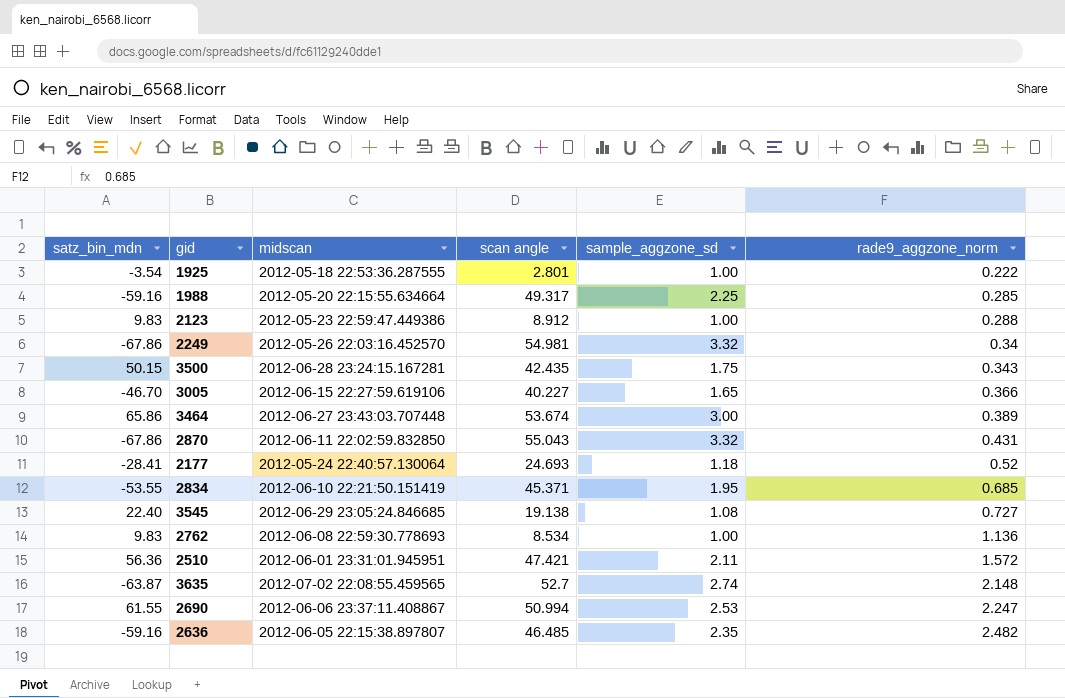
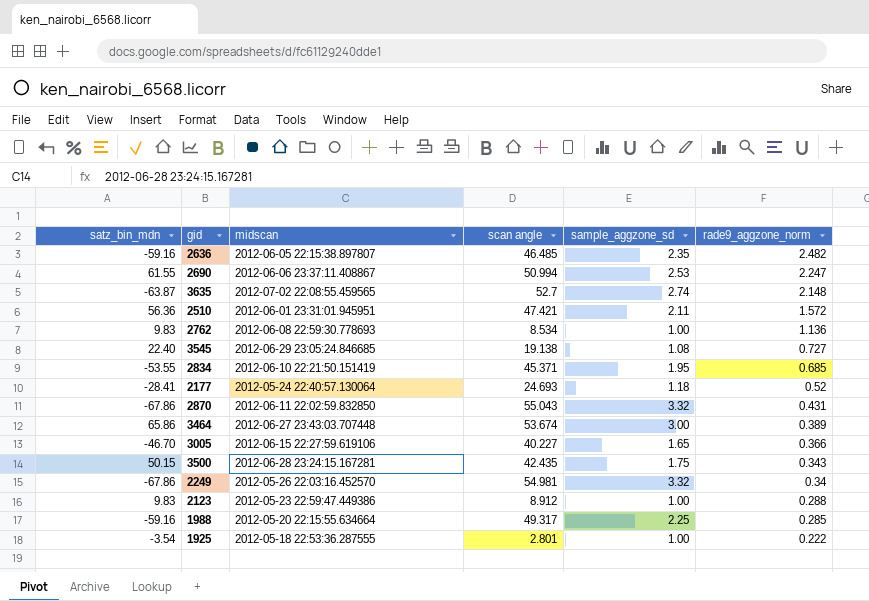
row order: rade9_aggzone_norm ascending -> rade9_aggzone_norm descending

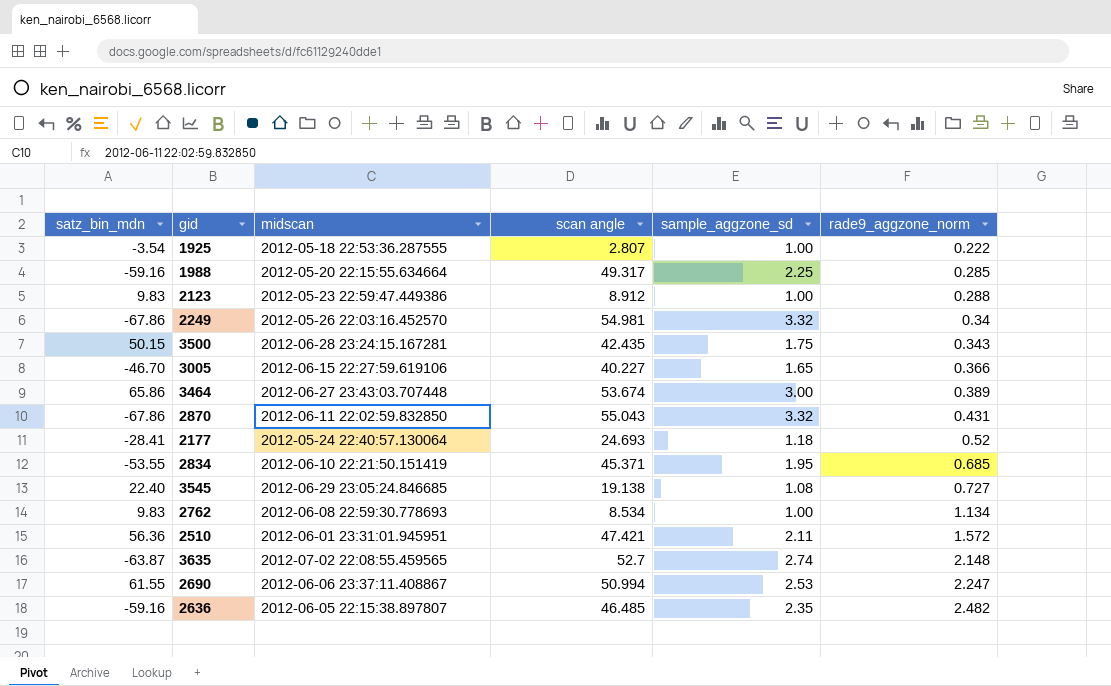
row order: rade9_aggzone_norm descending -> rade9_aggzone_norm ascending
1925 | scan angle: 2.801 -> 2.807
2762 | rade9_aggzone_norm: 1.136 -> 1.134

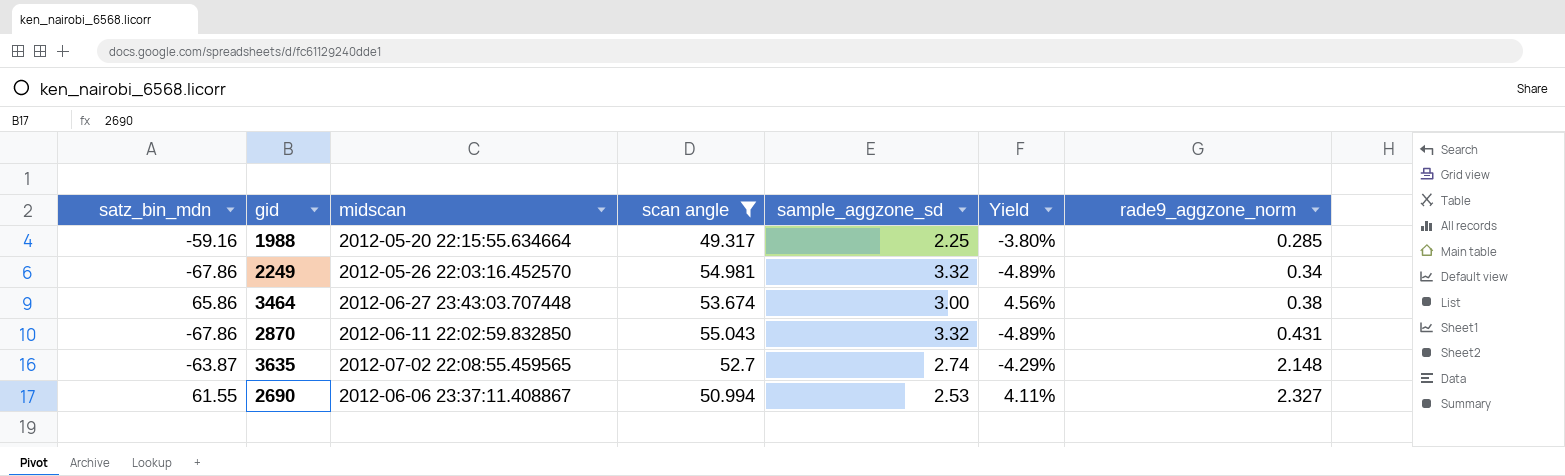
filter: none -> scan angle >= 49.317
column Yield | formula: none -> [sample_aggzone_sd] / [satz_bin_mdn]
3464 | rade9_aggzone_norm: 0.389 -> 0.38
2690 | rade9_aggzone_norm: 2.247 -> 2.327

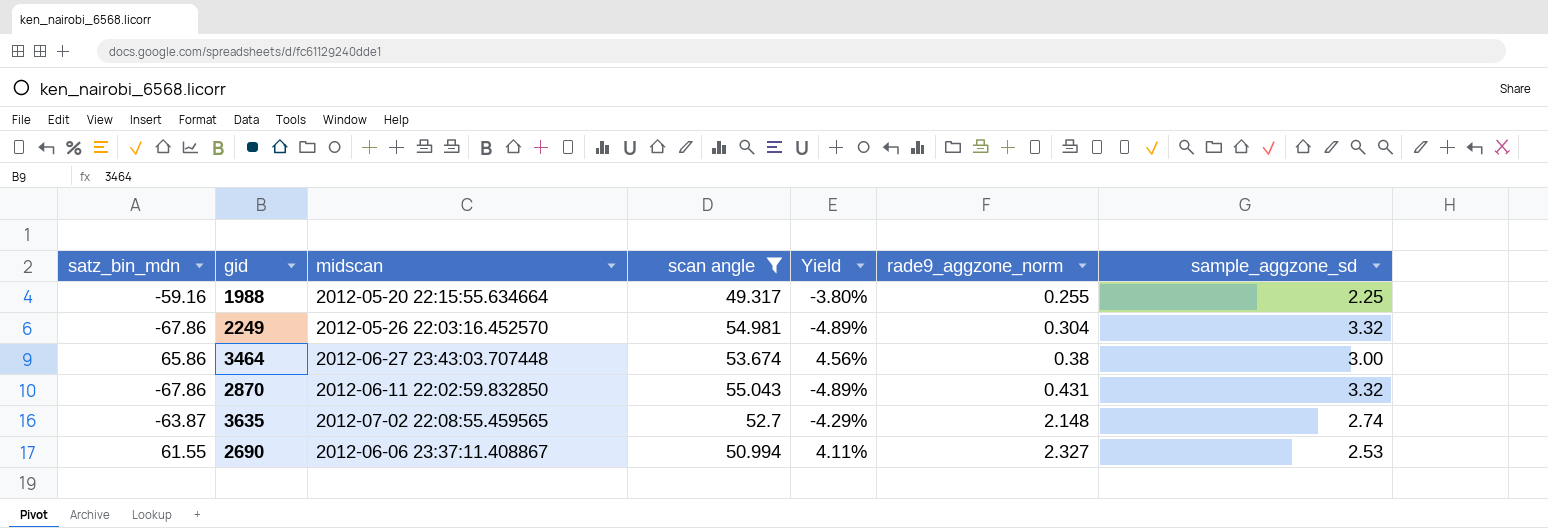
column sample_aggzone_sd | position: 5 -> 7
1988 | rade9_aggzone_norm: 0.285 -> 0.255
2249 | rade9_aggzone_norm: 0.34 -> 0.304

